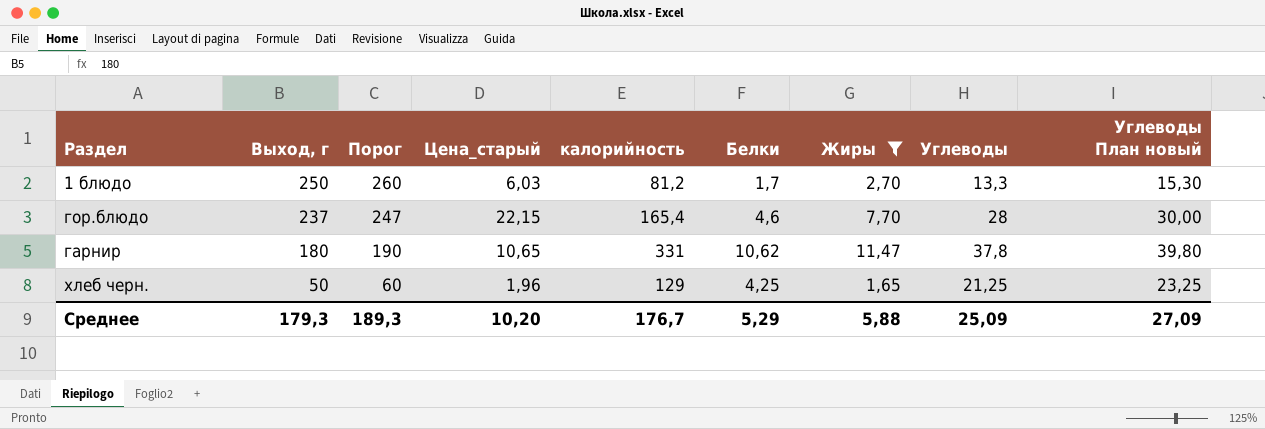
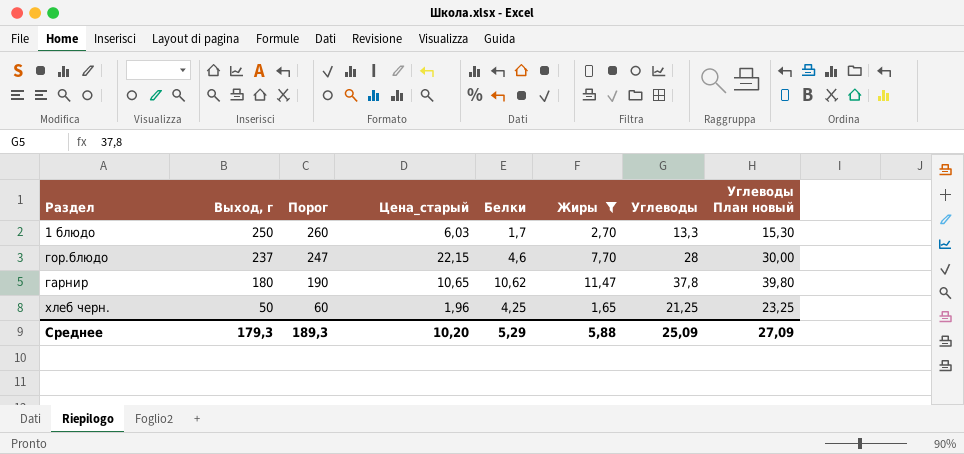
column калорийность | position: 5 -> none

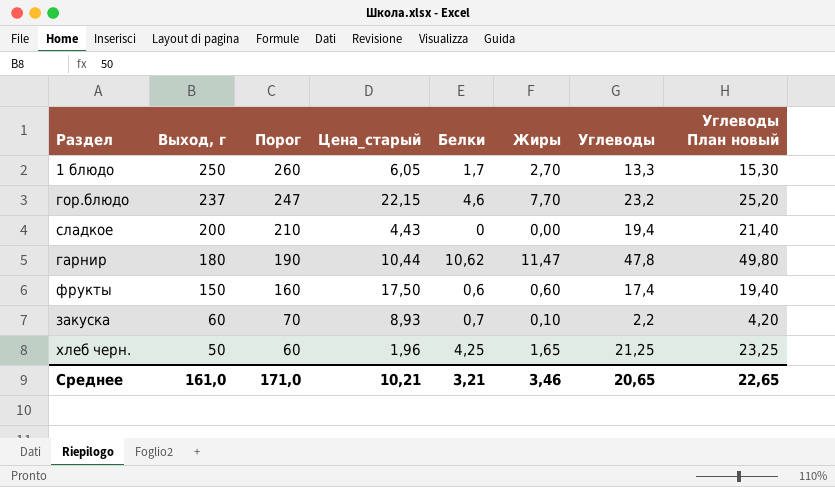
filter: Жиры >= 1,65 -> none
1 блюдо | Цена_старый: 6,03 -> 6,05
гор.блюдо | Углеводы: 28 -> 23,2
гор.блюдо | Углеводы План новый: 30,00 -> 25,20
гарнир | Цена_старый: 10,65 -> 10,44
гарнир | Углеводы: 37,8 -> 47,8
гарнир | Углеводы План новый: 39,80 -> 49,80
Среднее | Выход, г: 179,3 -> 161,0
Среднее | Порог: 189,3 -> 171,0
Среднее | Цена_старый: 10,20 -> 10,21
Среднее | Белки: 5,29 -> 3,21
Среднее | Жиры: 5,88 -> 3,46
Среднее | Углеводы: 25,09 -> 20,65
Среднее | Углеводы План новый: 27,09 -> 22,65

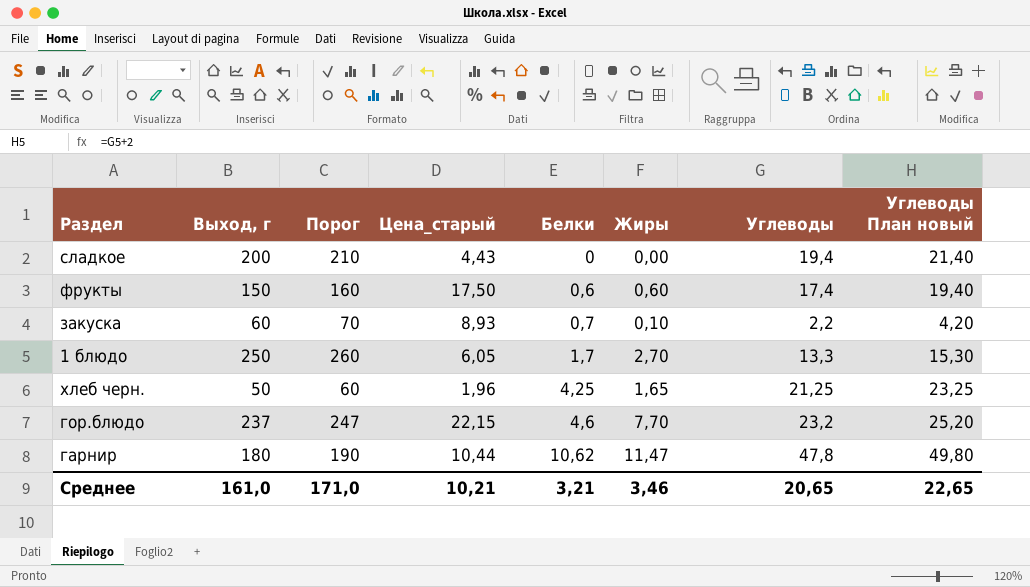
row order: Выход, г descending -> Белки ascending

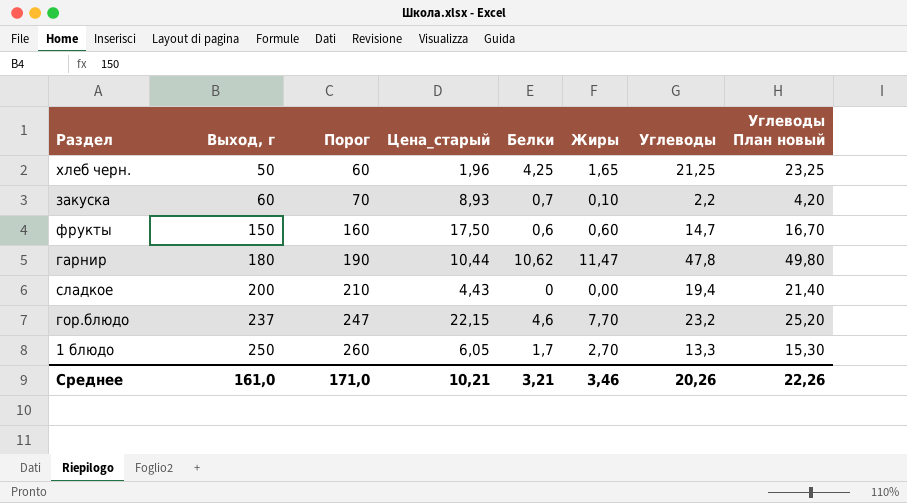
row order: Белки ascending -> Выход, г ascending
фрукты | Углеводы: 17,4 -> 14,7
фрукты | Углеводы План новый: 19,40 -> 16,70
Среднее | Углеводы: 20,65 -> 20,26
Среднее | Углеводы План новый: 22,65 -> 22,26

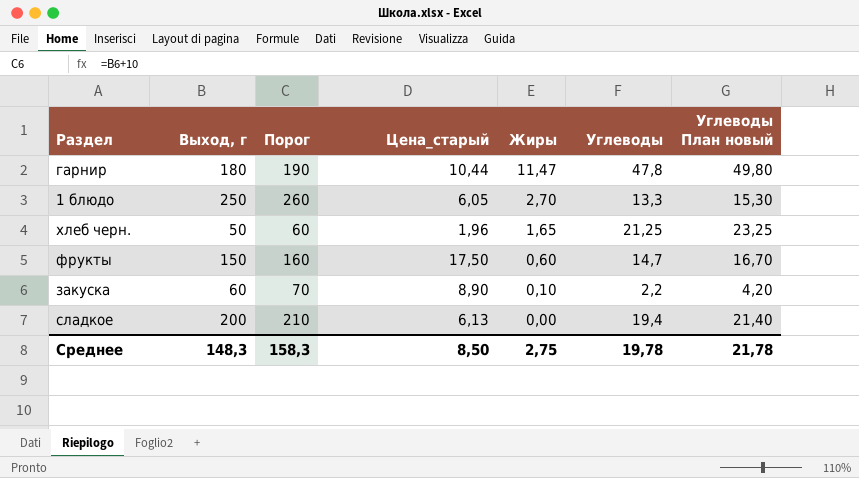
row order: Выход, г ascending -> Жиры descending
column Белки | position: 5 -> none
row гор.блюдо: 237 | 247 | 22,15 | 4,6 | 7,70 | 23,2 | 25,20 -> none
закуска | Цена_старый: 8,93 -> 8,90
сладкое | Цена_старый: 4,43 -> 6,13
Среднее | Выход, г: 161,0 -> 148,3
Среднее | Порог: 171,0 -> 158,3
Среднее | Цена_старый: 10,21 -> 8,50
Среднее | Жиры: 3,46 -> 2,75
Среднее | Углеводы: 20,26 -> 19,78
Среднее | Углеводы План новый: 22,26 -> 21,78

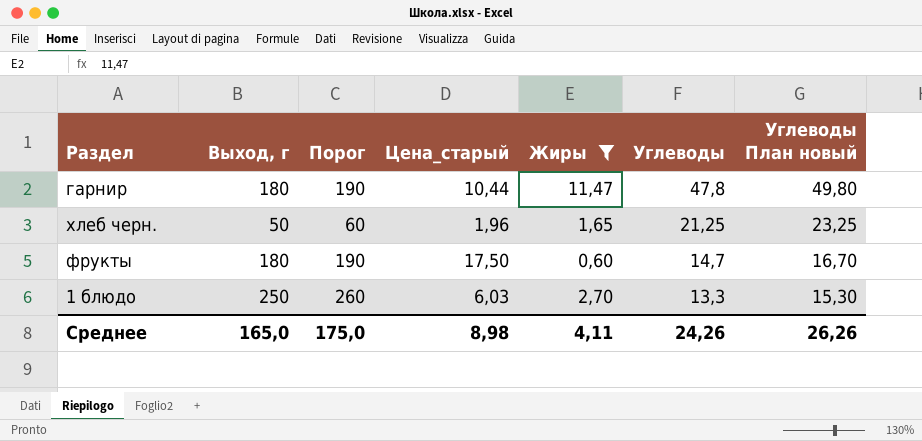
filter: none -> Жиры >= 0,60
row order: Жиры descending -> Углеводы descending
фрукты | Выход, г: 150 -> 180
фрукты | Порог: 160 -> 190
1 блюдо | Цена_старый: 6,05 -> 6,03
Среднее | Выход, г: 148,3 -> 165,0
Среднее | Порог: 158,3 -> 175,0
Среднее | Цена_старый: 8,50 -> 8,98
Среднее | Жиры: 2,75 -> 4,11
Среднее | Углеводы: 19,78 -> 24,26
Среднее | Углеводы План новый: 21,78 -> 26,26

